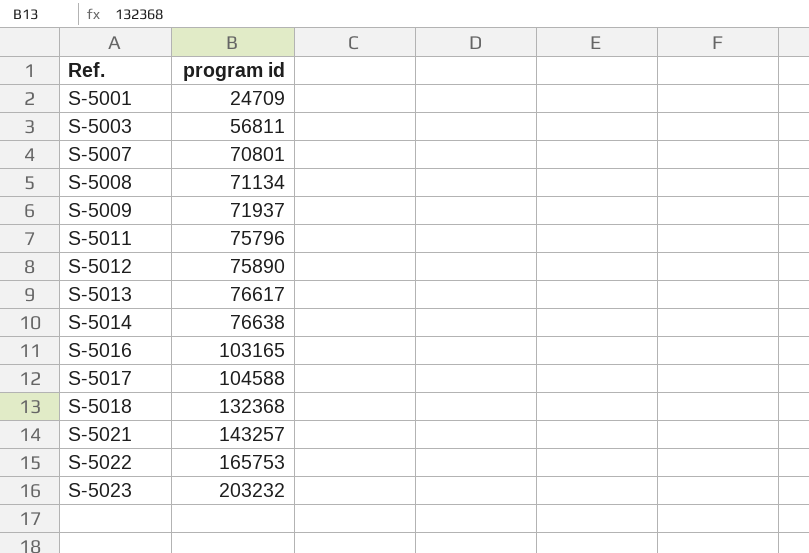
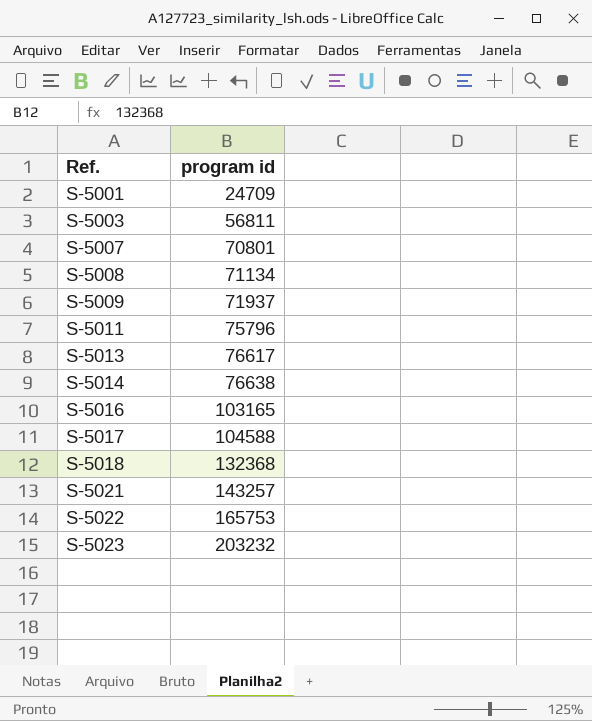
row S-5012: 75890 -> none

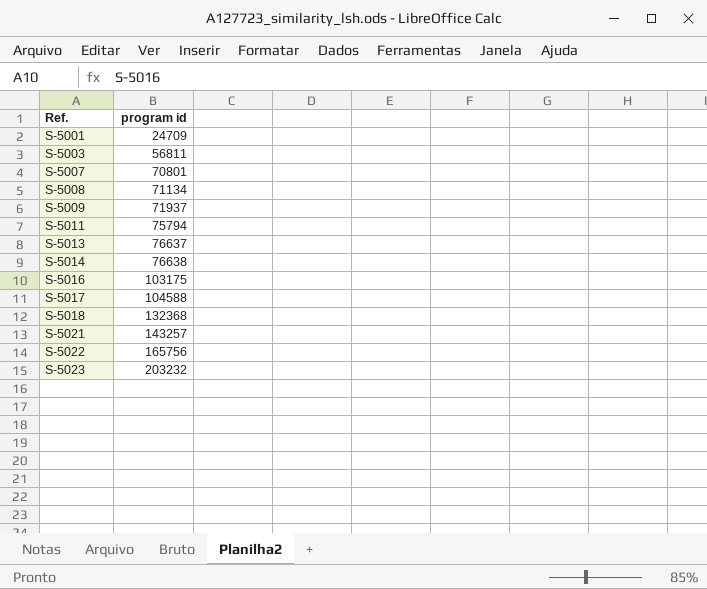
S-5011 | program id: 75796 -> 75794
S-5013 | program id: 76617 -> 76637
S-5016 | program id: 103165 -> 103175
S-5022 | program id: 165753 -> 165756

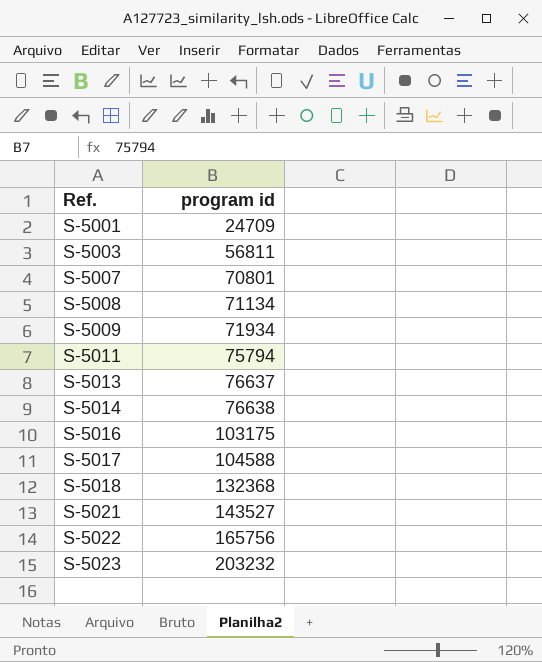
S-5009 | program id: 71937 -> 71934
S-5021 | program id: 143257 -> 143527

